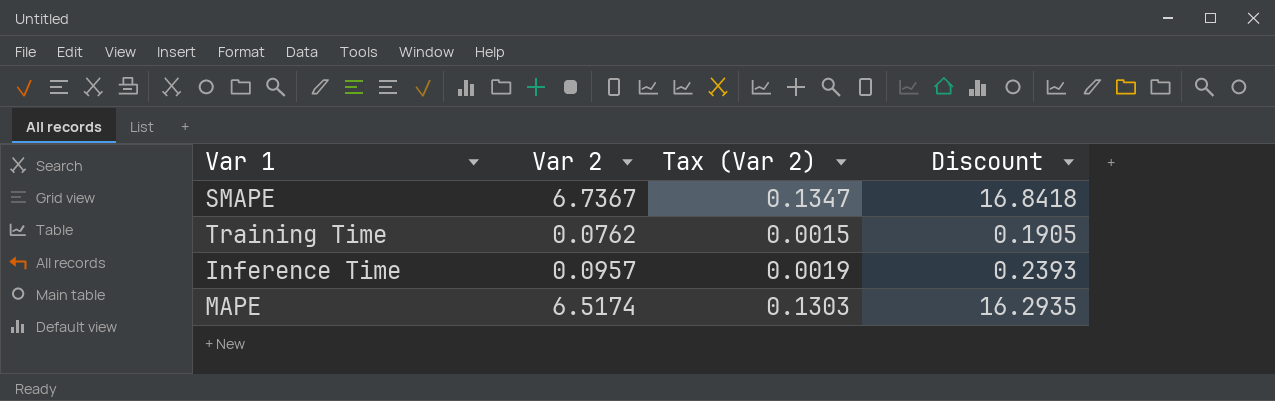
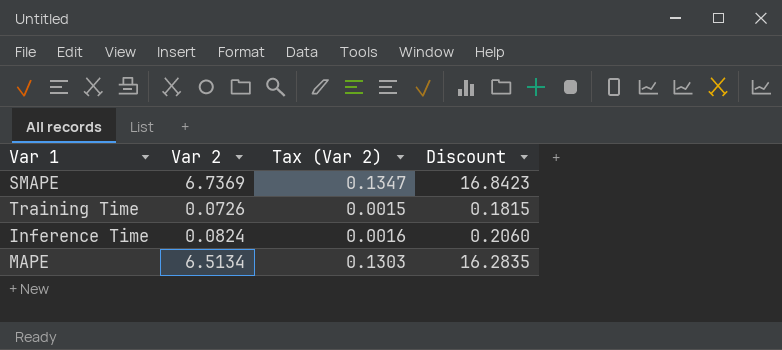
SMAPE | Var 2: 6.7367 -> 6.7369
SMAPE | Discount: 16.8418 -> 16.8423
Training Time | Var 2: 0.0762 -> 0.0726
Training Time | Discount: 0.1905 -> 0.1815
Inference Time | Var 2: 0.0957 -> 0.0824
Inference Time | Tax (Var 2): 0.0019 -> 0.0016
Inference Time | Discount: 0.2393 -> 0.2060
MAPE | Var 2: 6.5174 -> 6.5134
MAPE | Discount: 16.2935 -> 16.2835

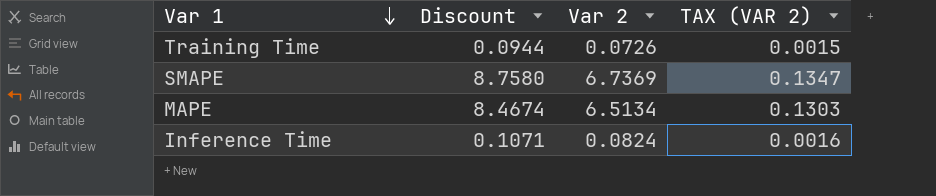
row order: none -> Var 1 descending
column Discount | formula: [Var 2] * 2.5 -> [Var 2] * 1.3
column Discount | position: 4 -> 2
column name: Tax (Var 2) -> TAX (VAR 2)

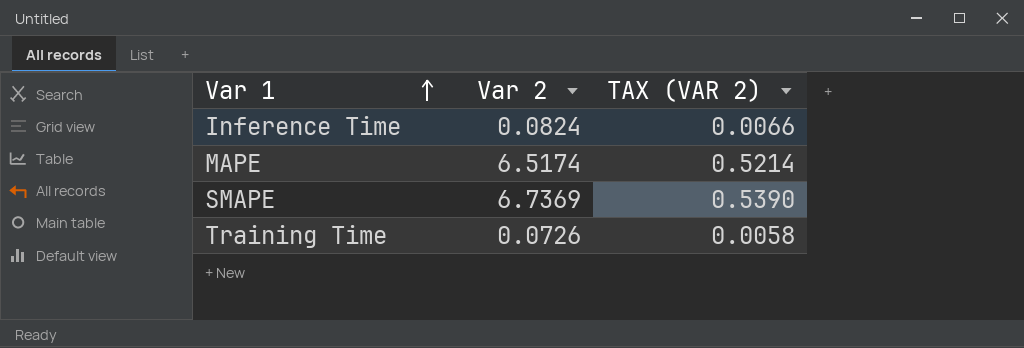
row order: Var 1 descending -> Var 1 ascending
column Discount | formula: [Var 2] * 1.3 -> none
column TAX (VAR 2) | formula: [Var 2] * 0.02 -> [Var 2] * 0.08
MAPE | Var 2: 6.5134 -> 6.5174

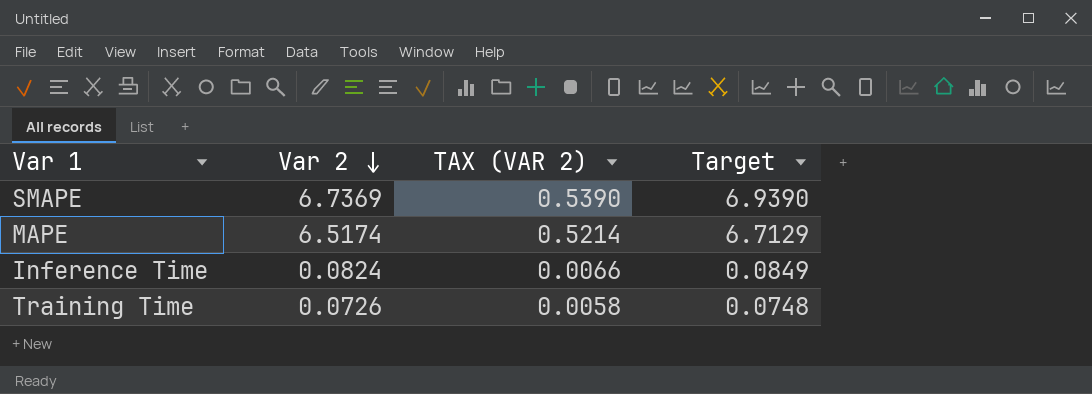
row order: Var 1 ascending -> Var 2 descending
column Target | formula: none -> [Var 2] * 1.03

